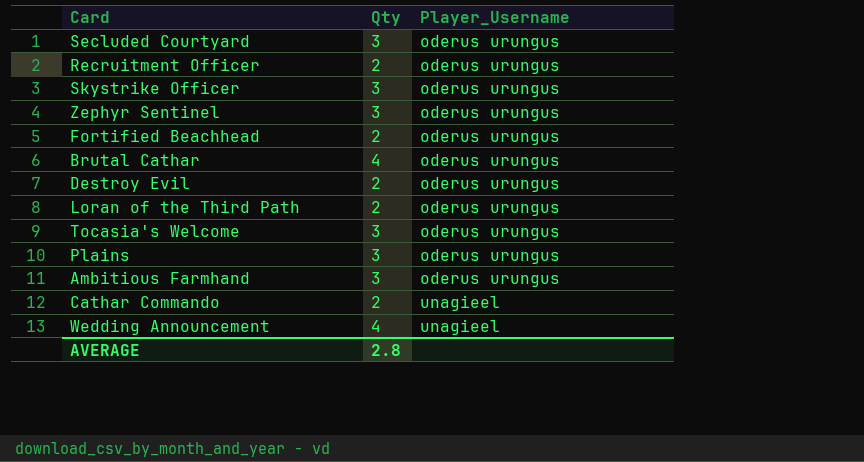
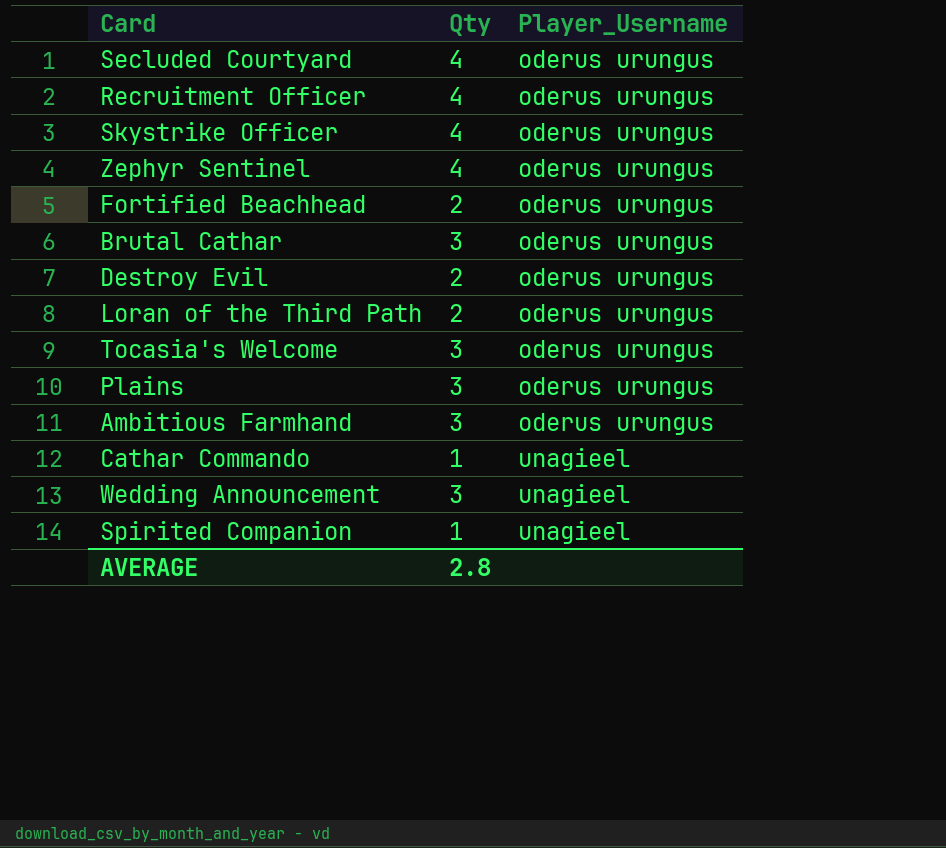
Secluded Courtyard | Qty: 3 -> 4
Recruitment Officer | Qty: 2 -> 4
Skystrike Officer | Qty: 3 -> 4
Zephyr Sentinel | Qty: 3 -> 4
Brutal Cathar | Qty: 4 -> 3
Cathar Commando | Qty: 2 -> 1
Wedding Announcement | Qty: 4 -> 3
row Spirited Companion: none -> 1 | unagieel

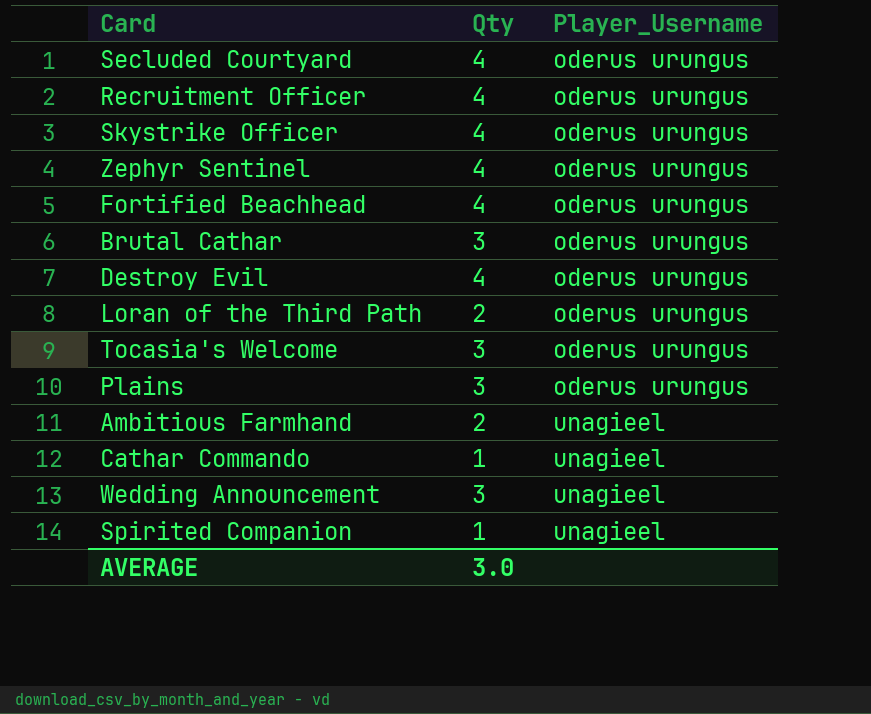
Fortified Beachhead | Qty: 2 -> 4
Destroy Evil | Qty: 2 -> 4
Ambitious Farmhand | Qty: 3 -> 2
Ambitious Farmhand | Player_Username: oderus urungus -> unagieel
AVERAGE | Qty: 2.8 -> 3.0

